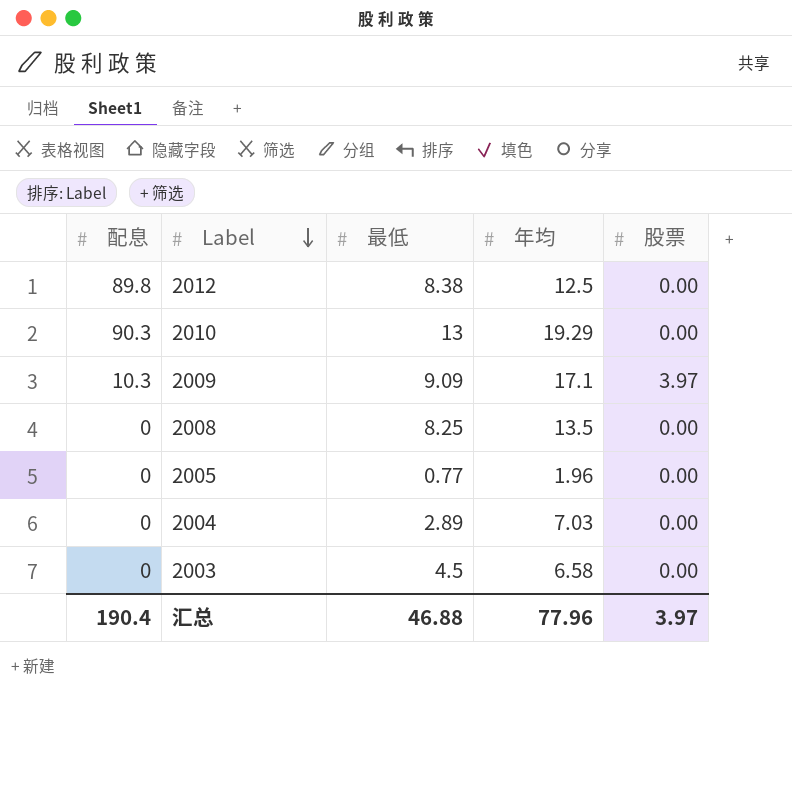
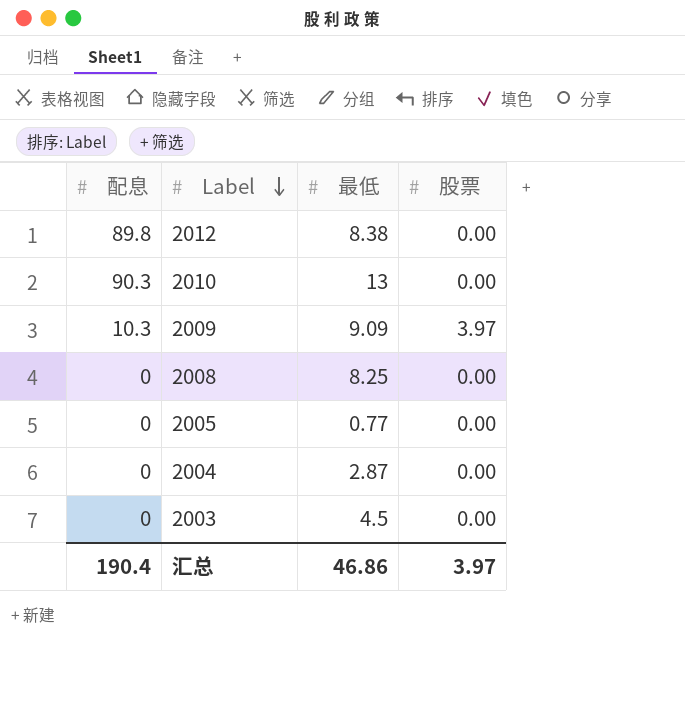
column 年均 | position: 4 -> none
2004 | 最低: 2.89 -> 2.87
汇总 | 最低: 46.88 -> 46.86

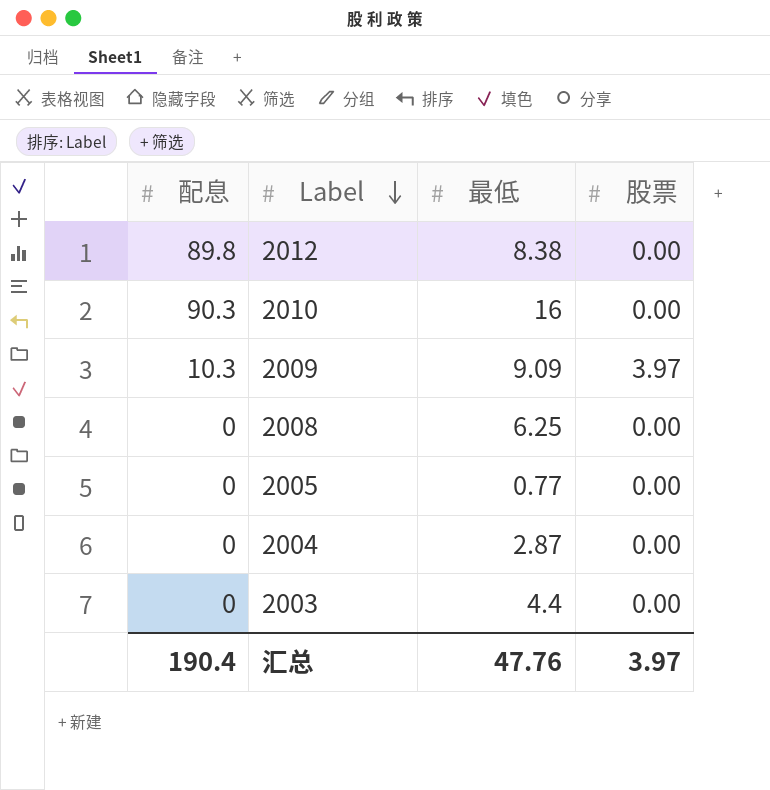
2010 | 最低: 13 -> 16
2008 | 最低: 8.25 -> 6.25
2003 | 最低: 4.5 -> 4.4
汇总 | 最低: 46.86 -> 47.76

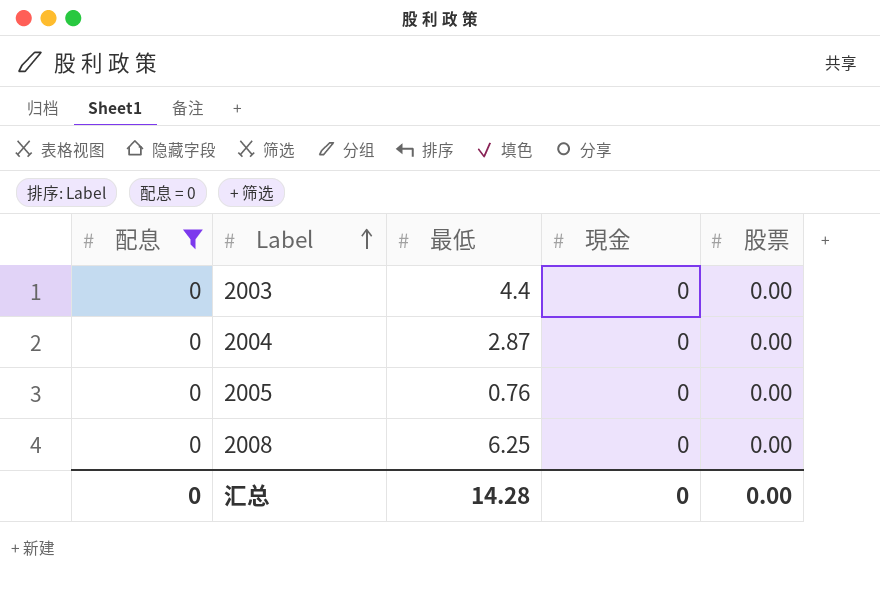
filter: none -> 配息 = 0
row order: Label descending -> Label ascending
column 現金 | position: none -> 4
2005 | 最低: 0.77 -> 0.76
汇总 | 配息: 190.4 -> 0
汇总 | 最低: 47.76 -> 14.28
汇总 | 股票: 3.97 -> 0.00

